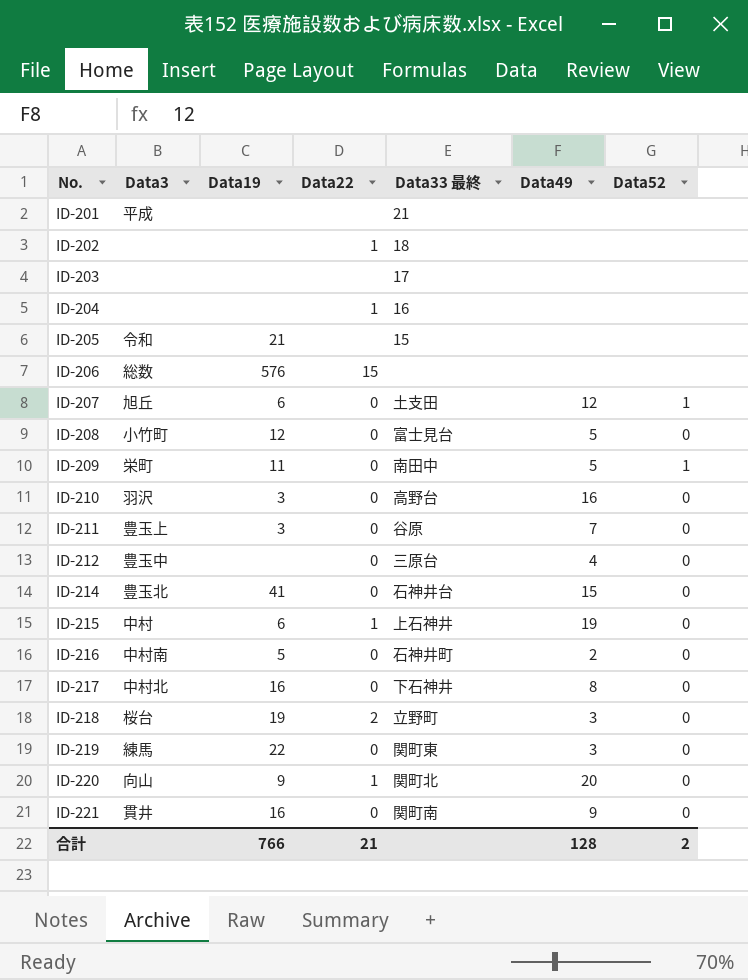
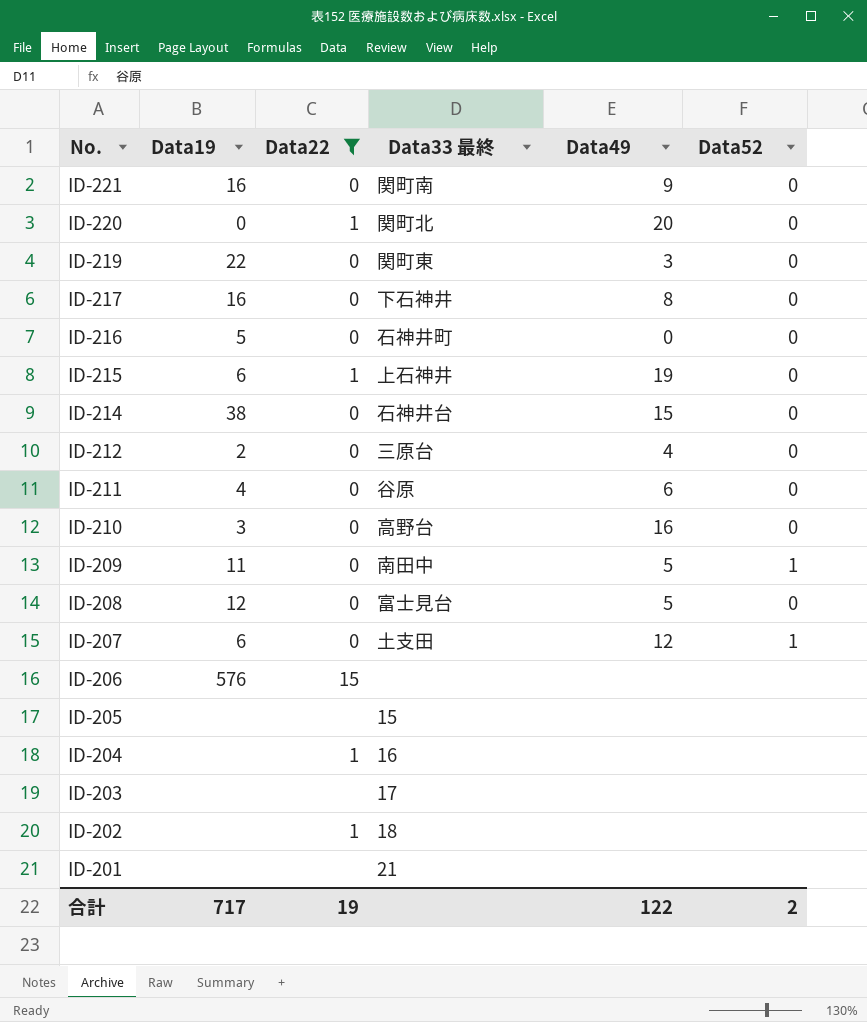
filter: none -> Data22 != 2
row order: No. ascending -> No. descending
column Data3 | position: 2 -> none
ID-220 | Data19: 9 -> 0
ID-216 | Data49: 2 -> 0
ID-214 | Data19: 41 -> 38
ID-212 | Data19: none -> 2
ID-211 | Data19: 3 -> 4
ID-211 | Data49: 7 -> 6
ID-205 | Data19: 21 -> none
合計 | Data19: 766 -> 717
合計 | Data22: 21 -> 19
合計 | Data49: 128 -> 122

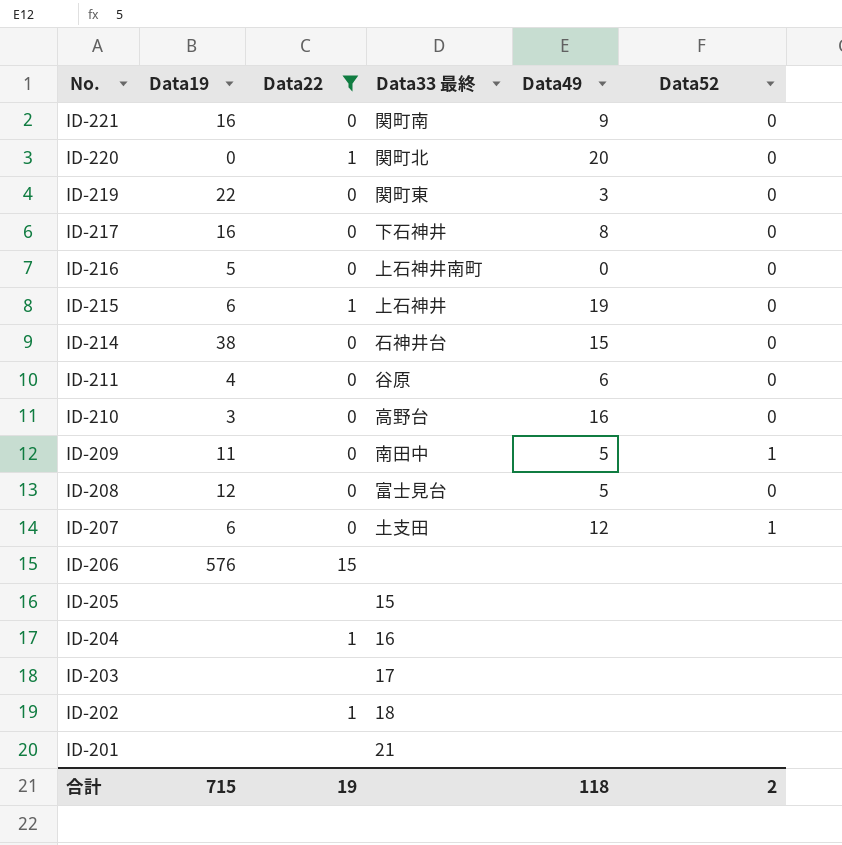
row ID-212: 2 | 0 | 三原台 | 4 | 0 -> none
ID-216 | Data33 最終: 石神井町 -> 上石神井南町
合計 | Data19: 717 -> 715
合計 | Data49: 122 -> 118

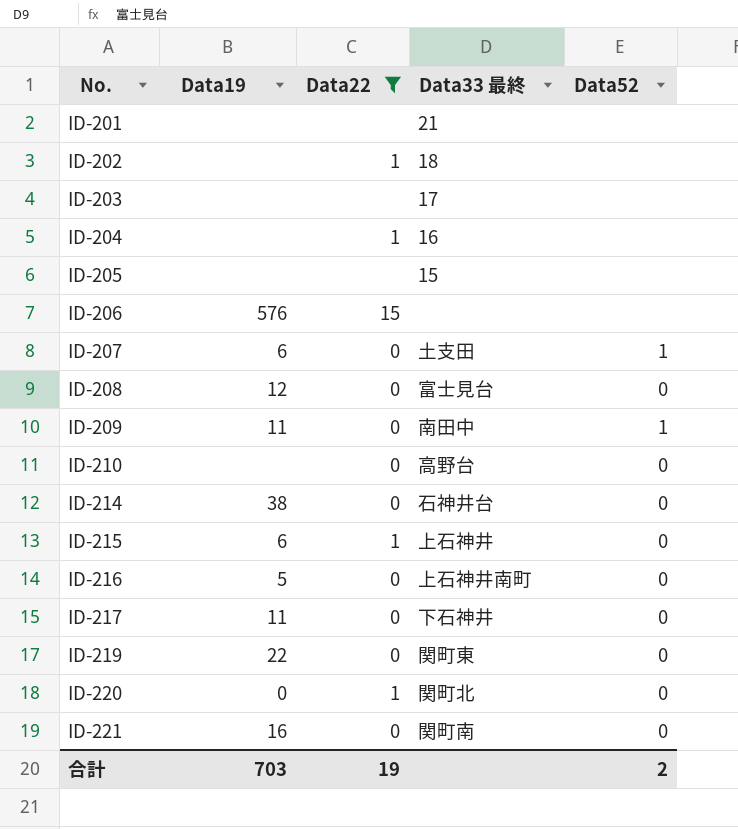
row order: No. descending -> No. ascending
column Data49 | position: 5 -> none
row ID-211: 4 | 0 | 谷原 | 6 | 0 -> none
ID-210 | Data19: 3 -> none
ID-217 | Data19: 16 -> 11
合計 | Data19: 715 -> 703

